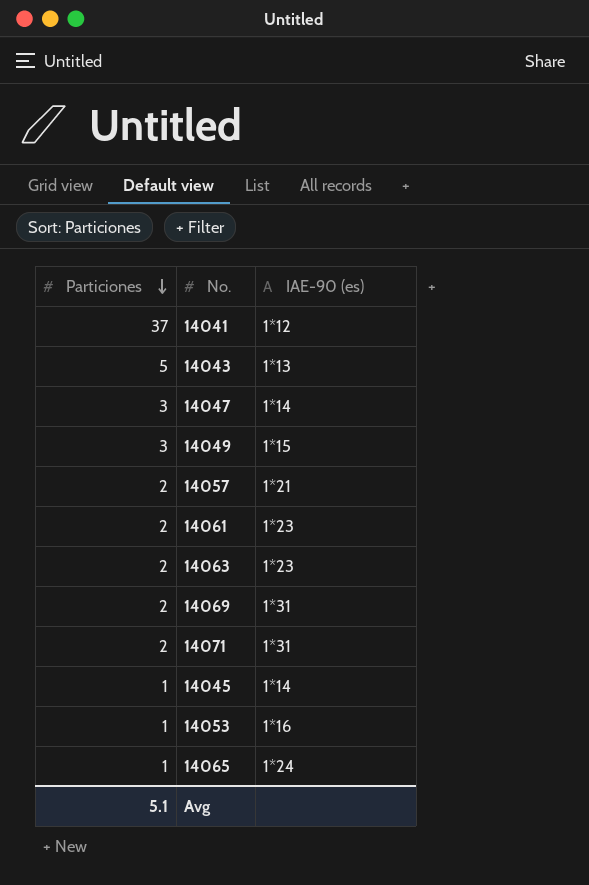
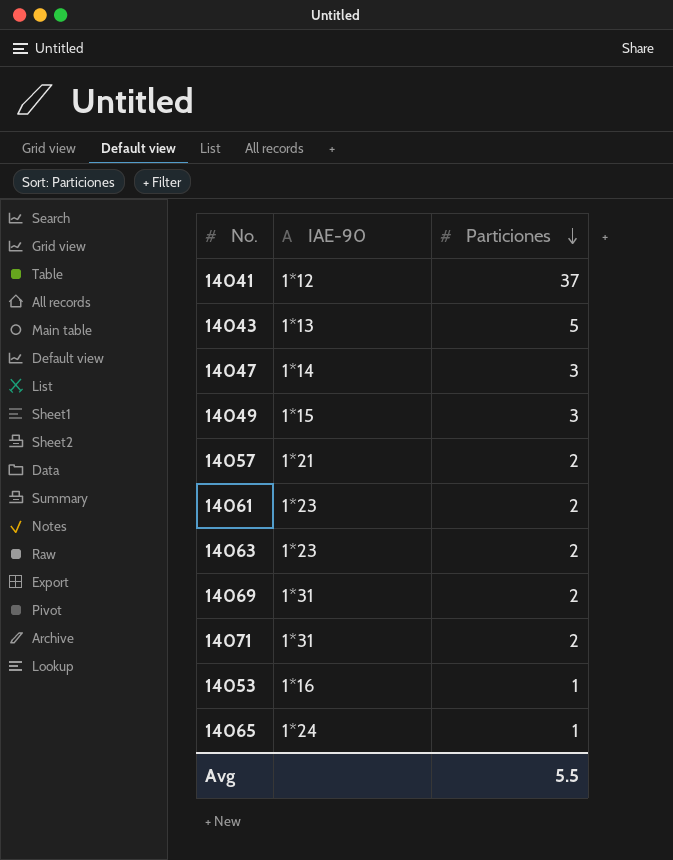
column name: IAE-90 (es) -> IAE-90
column Particiones | position: 1 -> 3
row 14045: 1 | 1*14 -> none
Avg | Particiones: 5.1 -> 5.5

